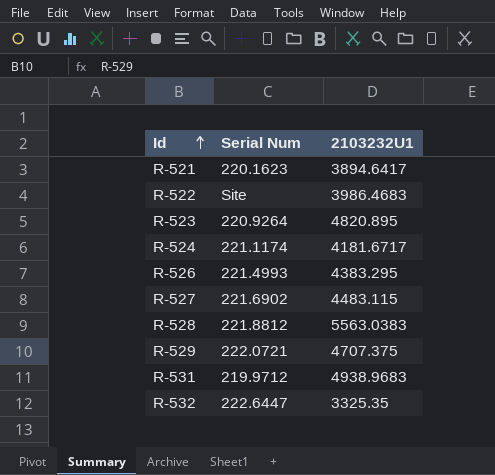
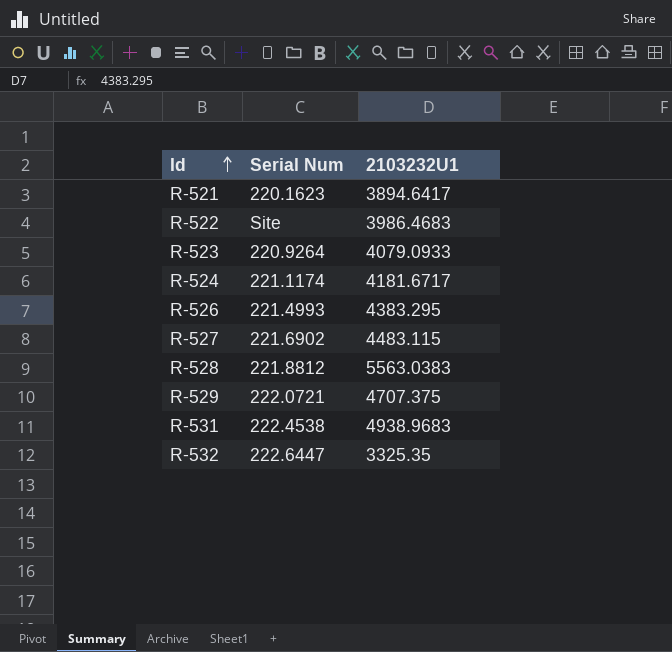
R-523 | 2103232U1: 4820.895 -> 4079.0933
R-531 | Serial Num: 219.9712 -> 222.4538

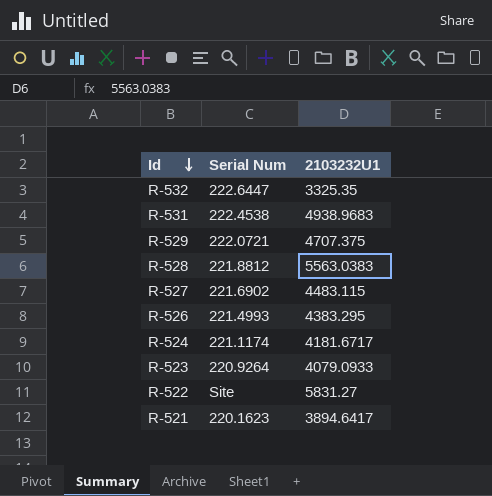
row order: Id ascending -> Id descending
R-522 | 2103232U1: 3986.4683 -> 5831.27

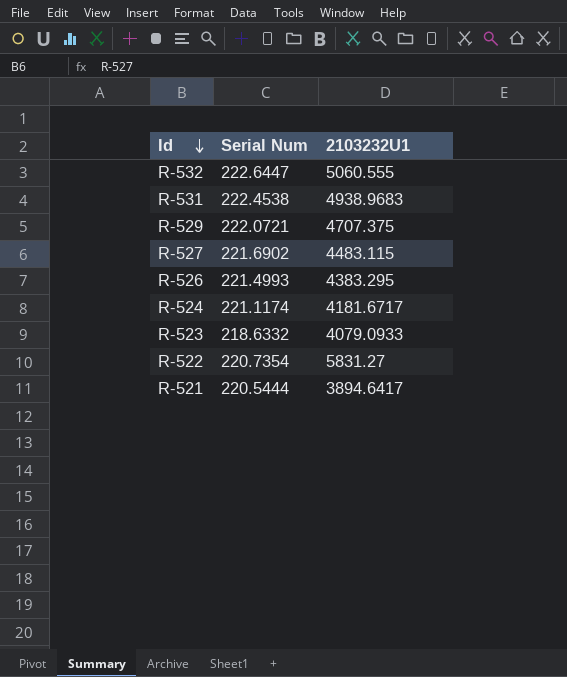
row R-528: 221.8812 | 5563.0383 -> none
R-532 | 2103232U1: 3325.35 -> 5060.555
R-523 | Serial Num: 220.9264 -> 218.6332
R-522 | Serial Num: Site -> 220.7354
R-521 | Serial Num: 220.1623 -> 220.5444

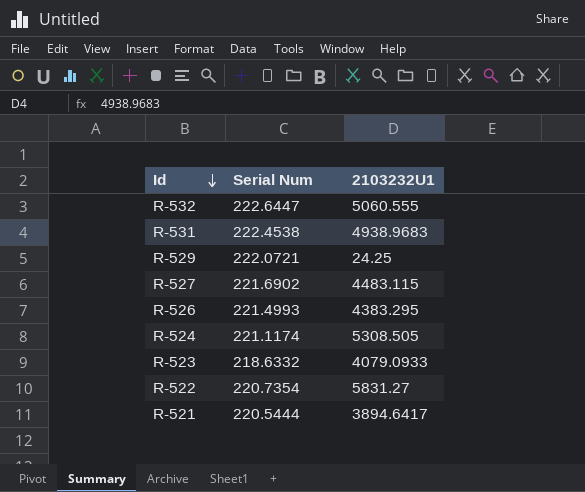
R-529 | 2103232U1: 4707.375 -> 24.25
R-524 | 2103232U1: 4181.6717 -> 5308.505

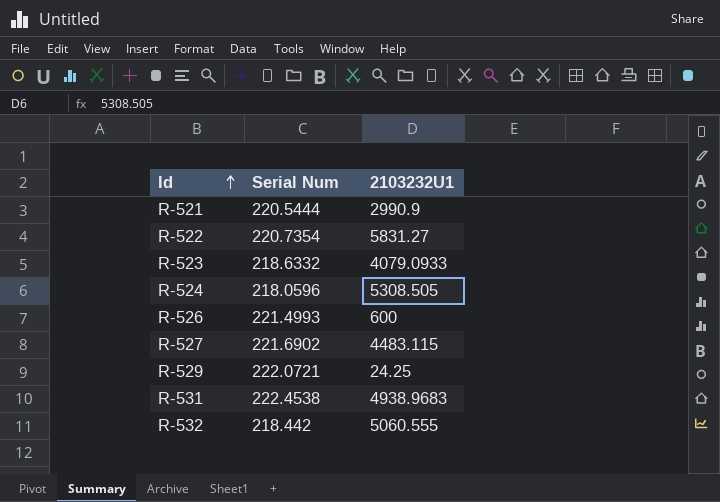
row order: Id descending -> Id ascending
R-521 | 2103232U1: 3894.6417 -> 2990.9
R-524 | Serial Num: 221.1174 -> 218.0596
R-526 | 2103232U1: 4383.295 -> 600
R-532 | Serial Num: 222.6447 -> 218.442

